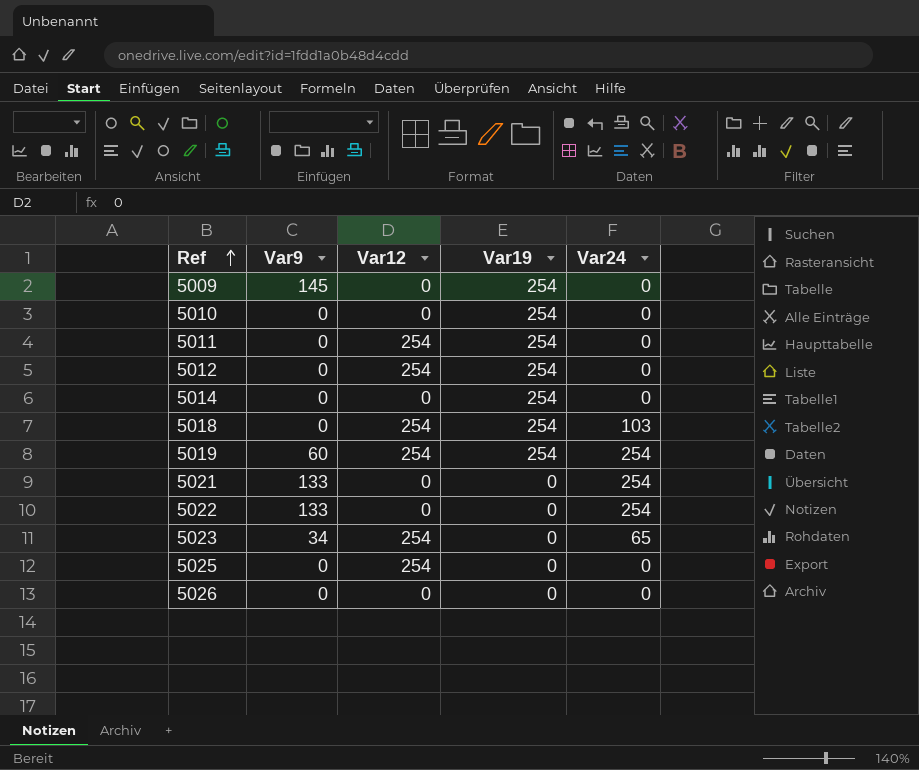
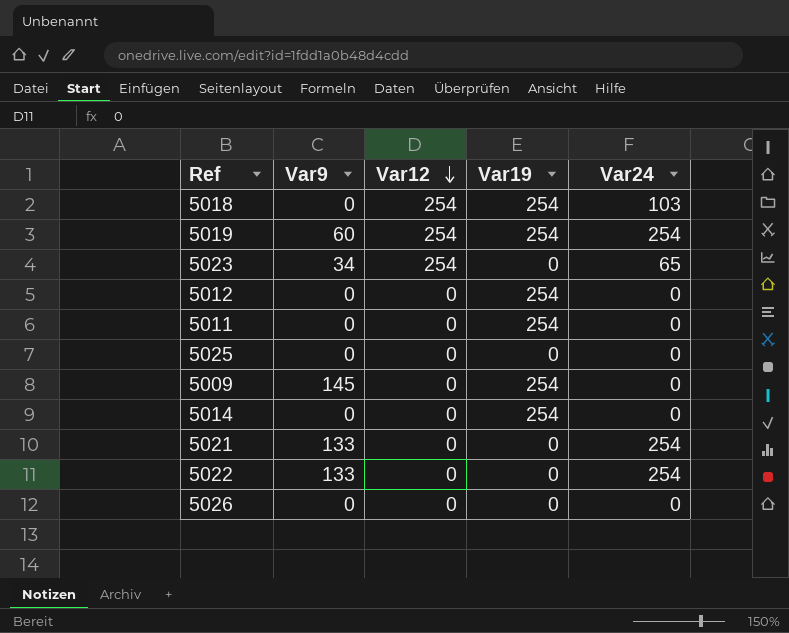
row order: Ref ascending -> Var12 descending
row 5010: 0 | 0 | 254 | 0 -> none
5012 | Var12: 254 -> 0
5011 | Var12: 254 -> 0
5025 | Var12: 254 -> 0

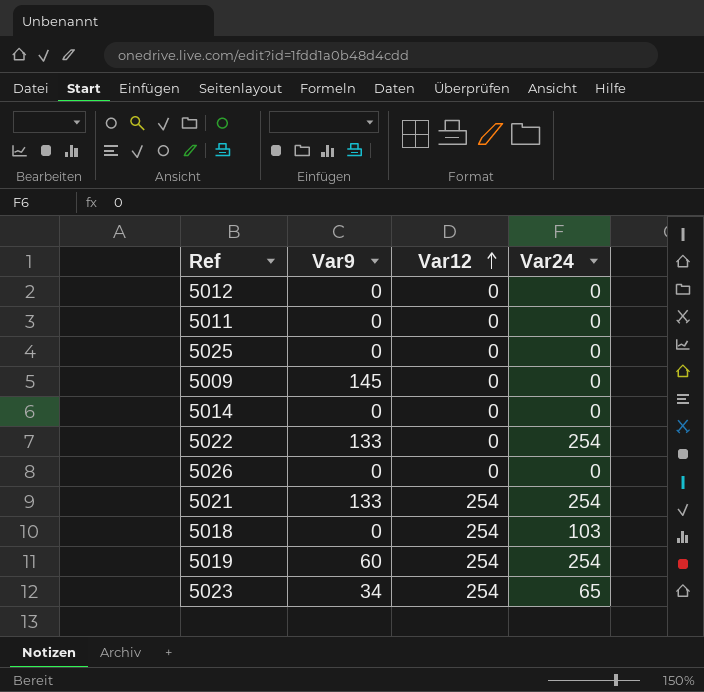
row order: Var12 descending -> Var12 ascending
column Var19 | position: 4 -> none
5021 | Var12: 0 -> 254

